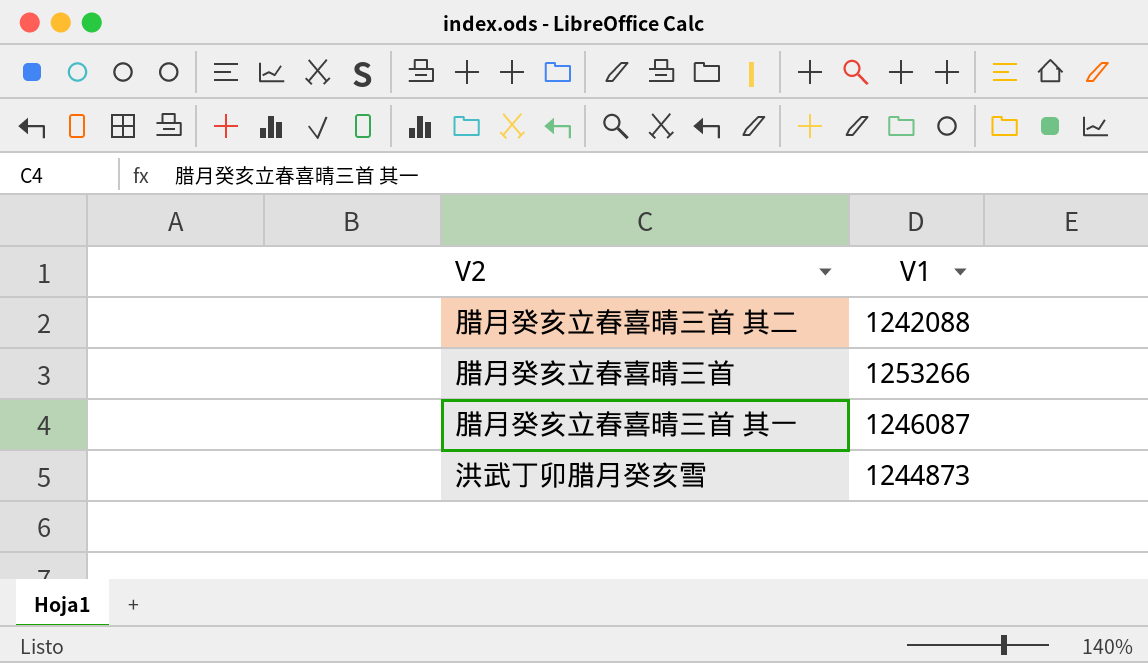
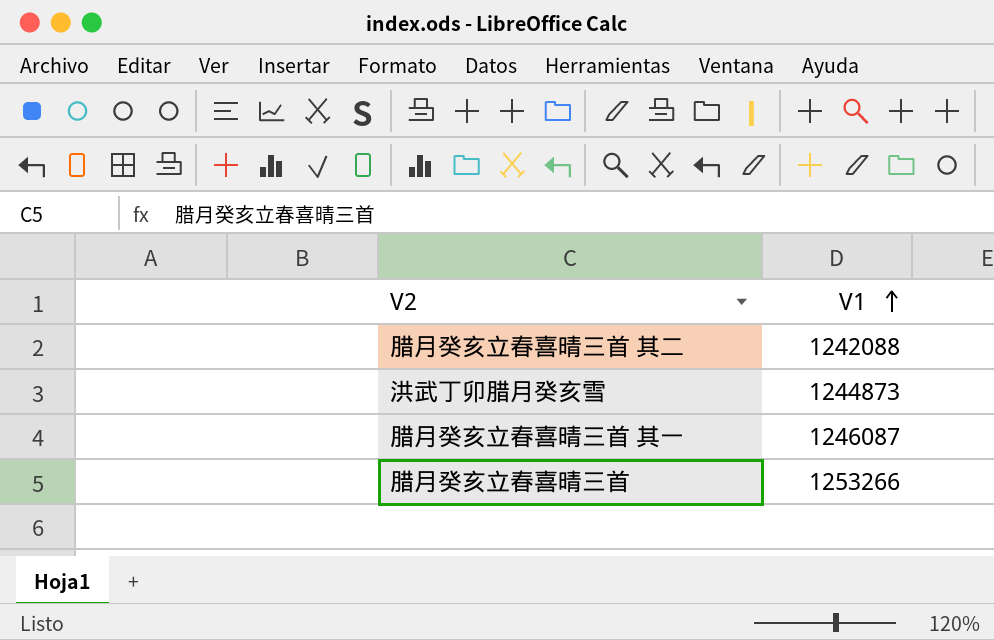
row order: none -> V1 ascending

